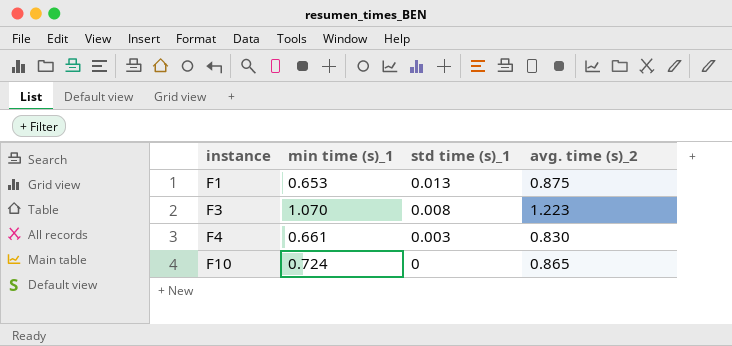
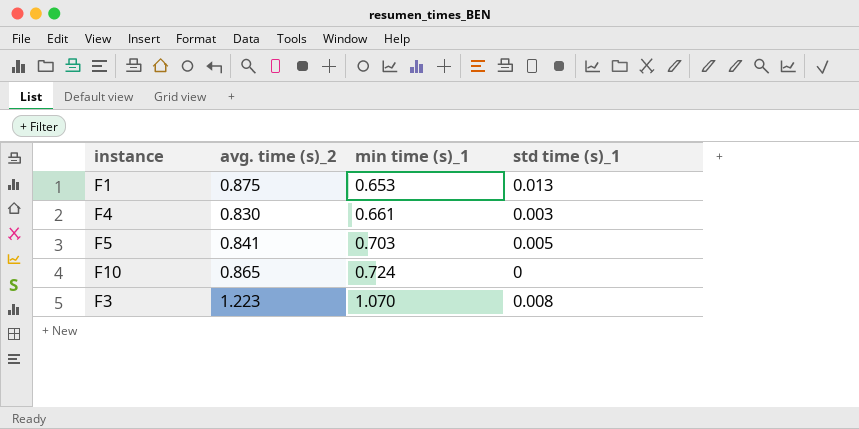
row order: instance ascending -> min time (s)_1 ascending
column avg. time (s)_2 | position: 4 -> 2
row F5: none -> 0.841 | 0.703 | 0.005

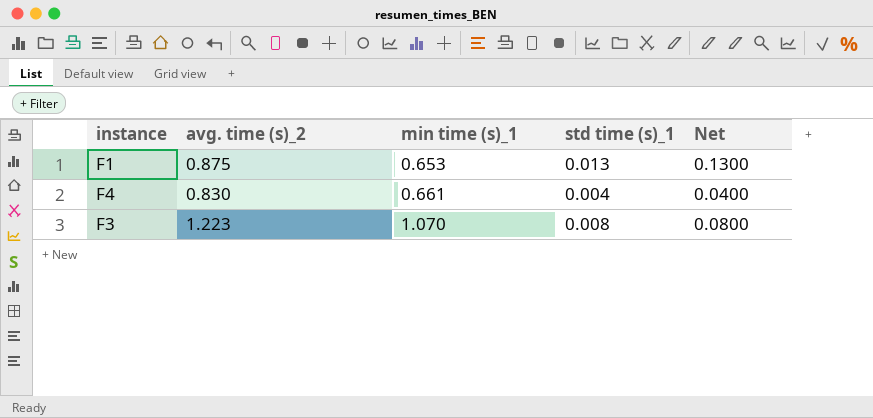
column Net | formula: none -> [std time (s)_1] * 10
row F5: 0.841 | 0.703 | 0.005 -> none
row F10: 0.865 | 0.724 | 0 -> none
F4 | std time (s)_1: 0.003 -> 0.004

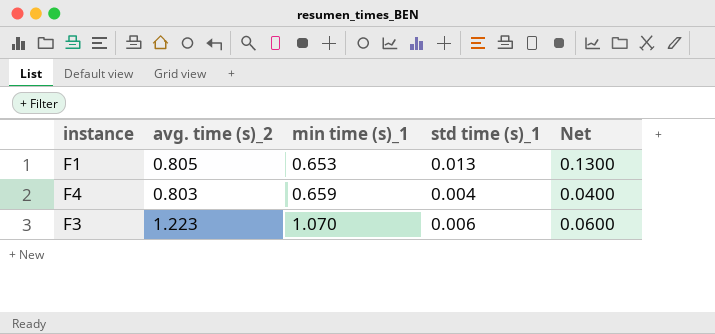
F1 | avg. time (s)_2: 0.875 -> 0.805
F4 | avg. time (s)_2: 0.830 -> 0.803
F4 | min time (s)_1: 0.661 -> 0.659
F3 | std time (s)_1: 0.008 -> 0.006
F3 | Net: 0.0800 -> 0.0600

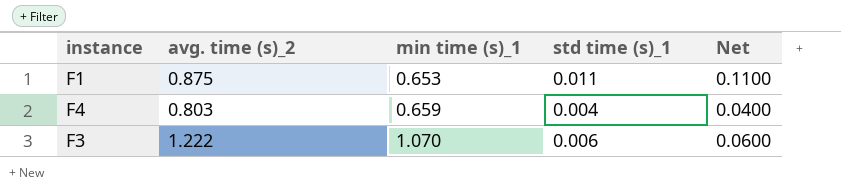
F1 | avg. time (s)_2: 0.805 -> 0.875
F1 | std time (s)_1: 0.013 -> 0.011
F1 | Net: 0.1300 -> 0.1100
F3 | avg. time (s)_2: 1.223 -> 1.222

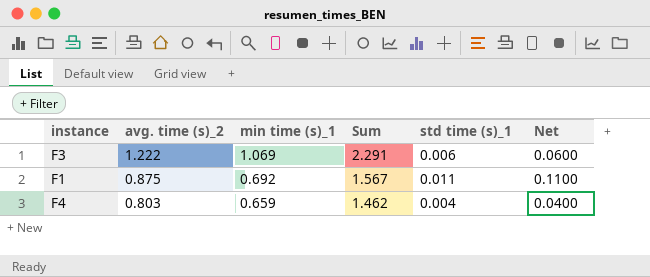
row order: min time (s)_1 ascending -> avg. time (s)_2 descending
column Sum | formula: none -> [avg. time (s)_2] + [min time (s)_1]
F3 | min time (s)_1: 1.070 -> 1.069
F1 | min time (s)_1: 0.653 -> 0.692

